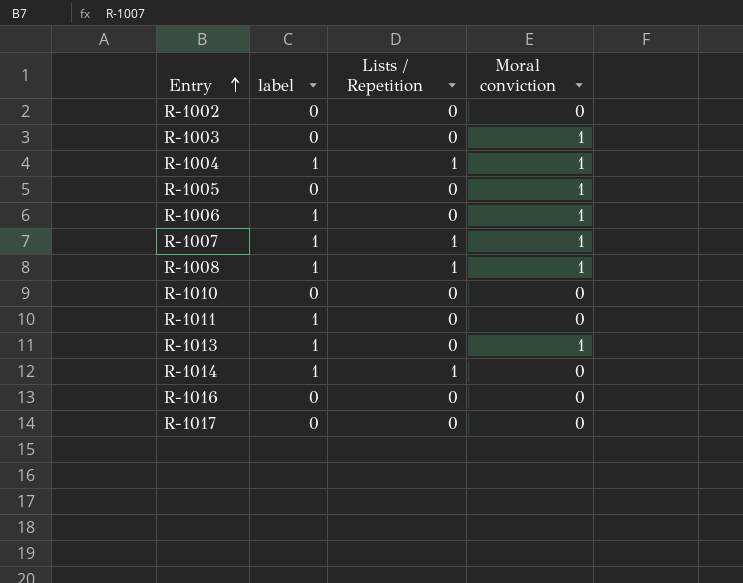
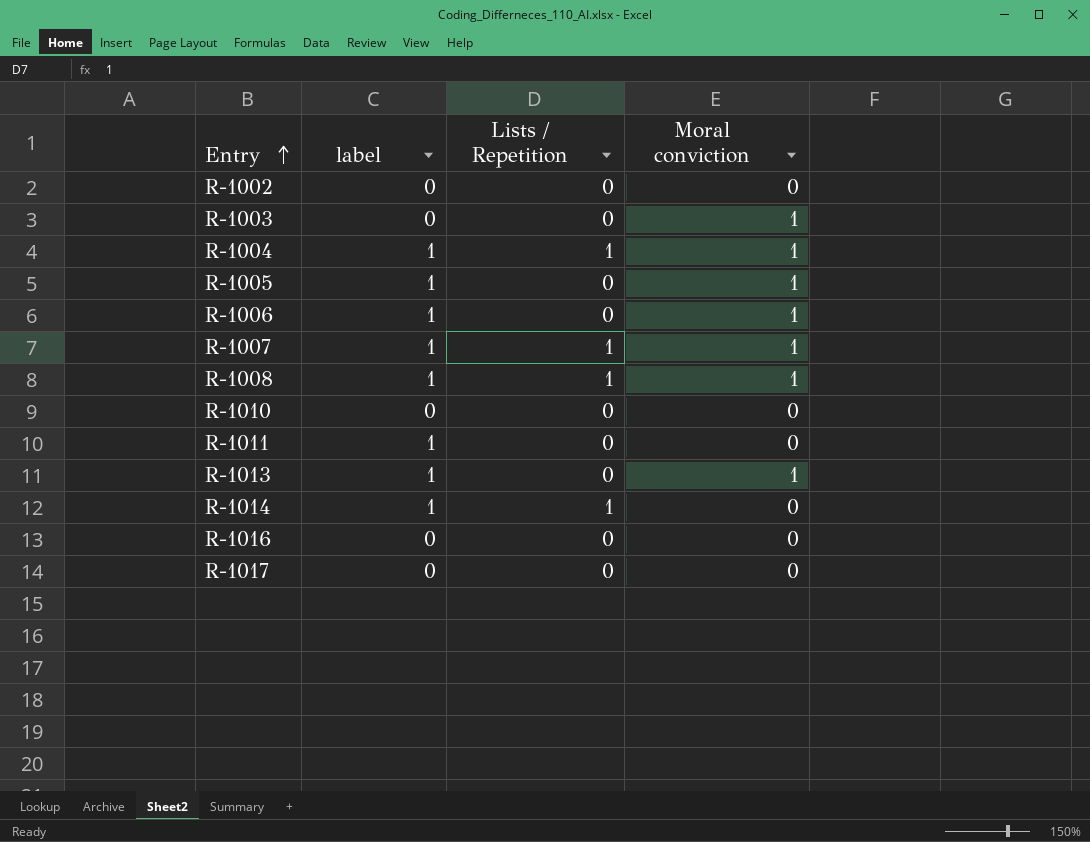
R-1005 | label: 0 -> 1

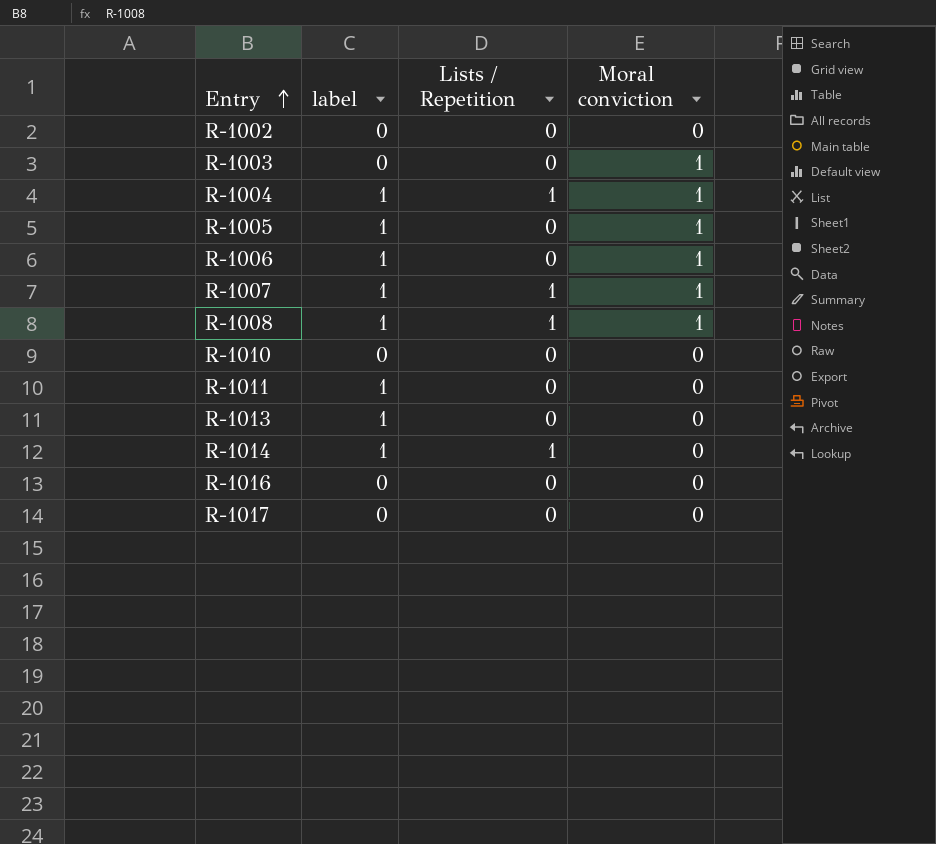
R-1013 | Moral conviction: 1 -> 0

